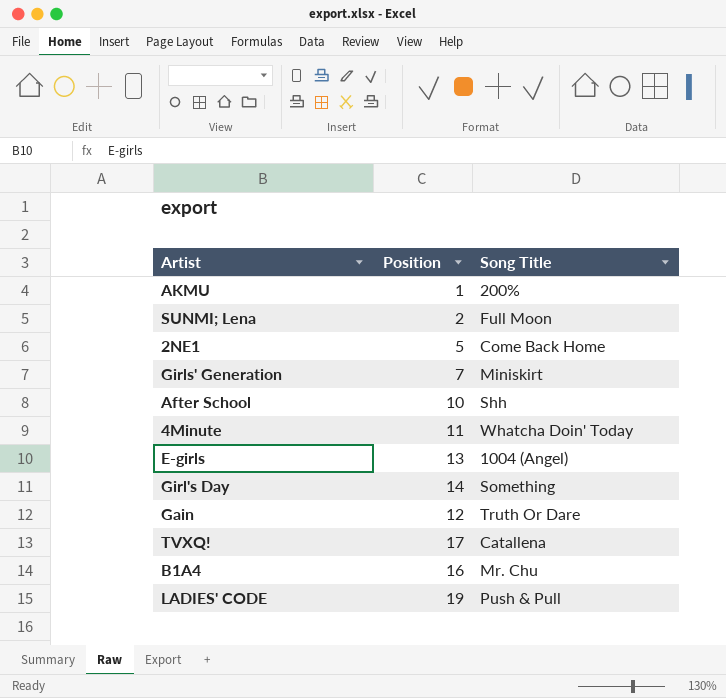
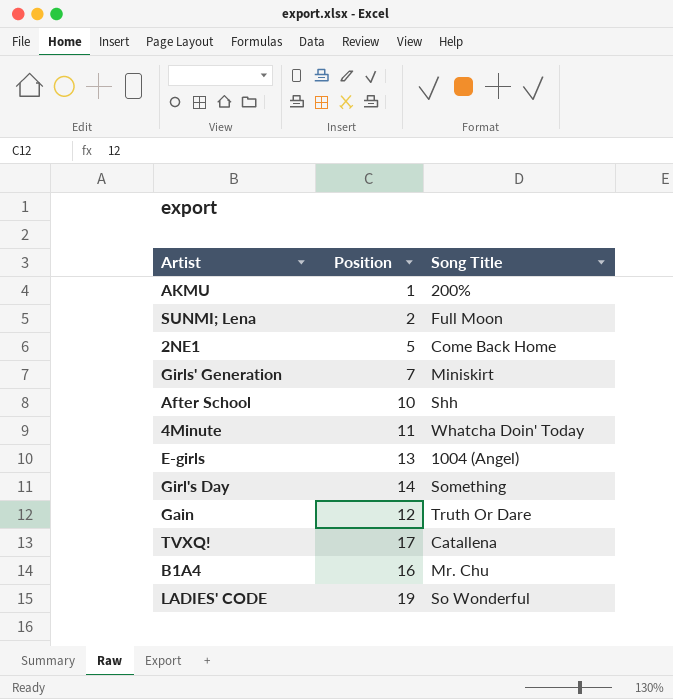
LADIES' CODE | Song Title: Push & Pull -> So Wonderful

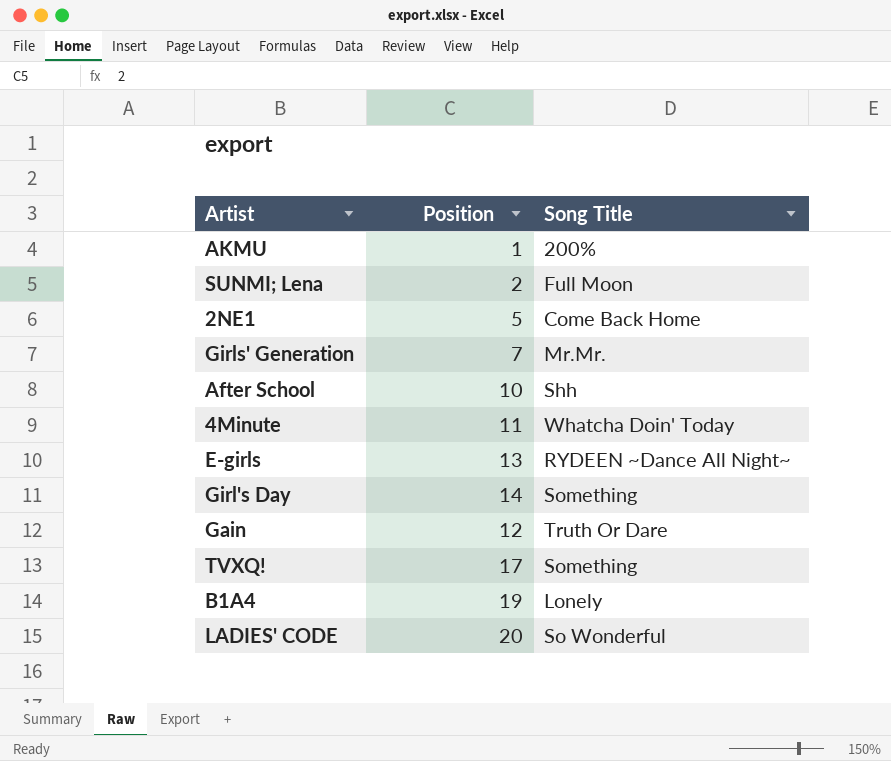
Girls' Generation | Song Title: Miniskirt -> Mr.Mr.
E-girls | Song Title: 1004 (Angel) -> RYDEEN ~Dance All Night~
TVXQ! | Song Title: Catallena -> Something
B1A4 | Position: 16 -> 19
B1A4 | Song Title: Mr. Chu -> Lonely
LADIES' CODE | Position: 19 -> 20

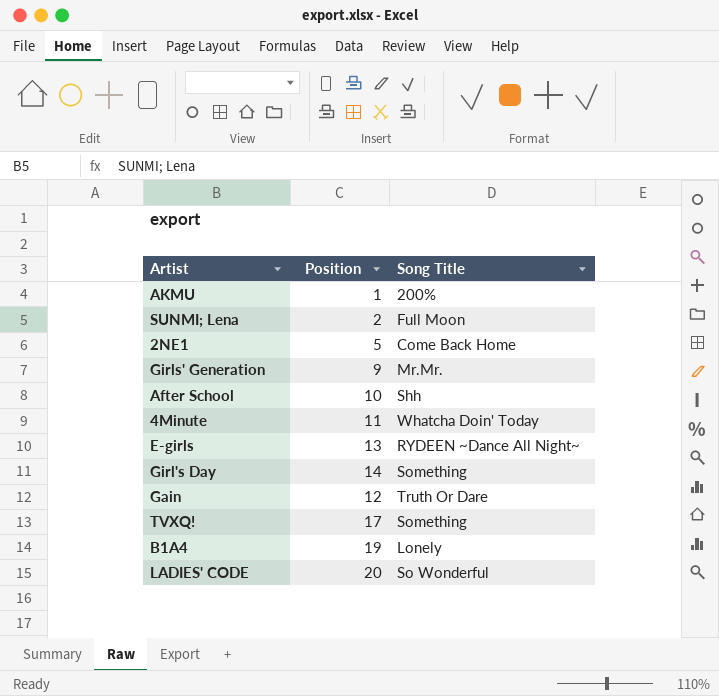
Girls' Generation | Position: 7 -> 9

